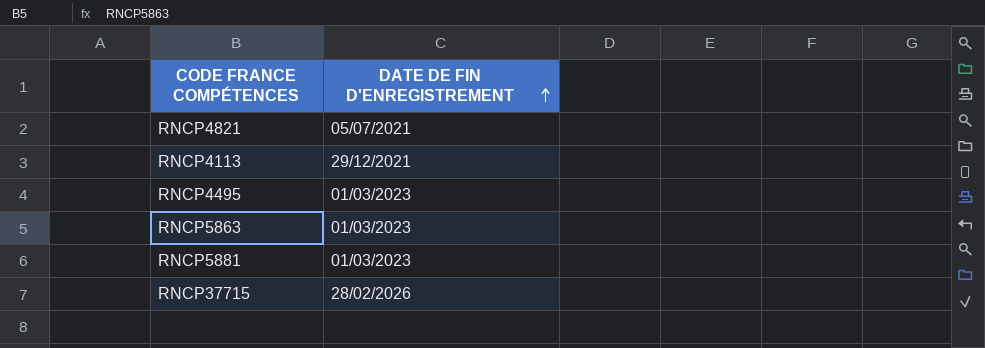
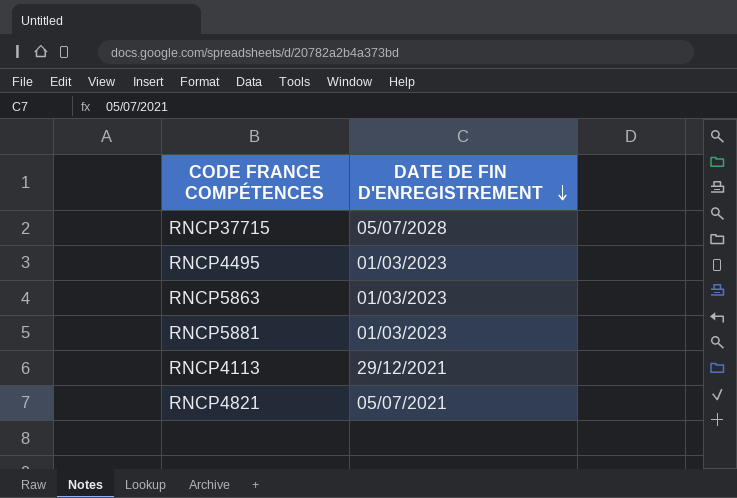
row order: DATE DE FIN D'ENREGISTREMENT ascending -> DATE DE FIN D'ENREGISTREMENT descending
RNCP37715 | DATE DE FIN D'ENREGISTREMENT: 28/02/2026 -> 05/07/2028

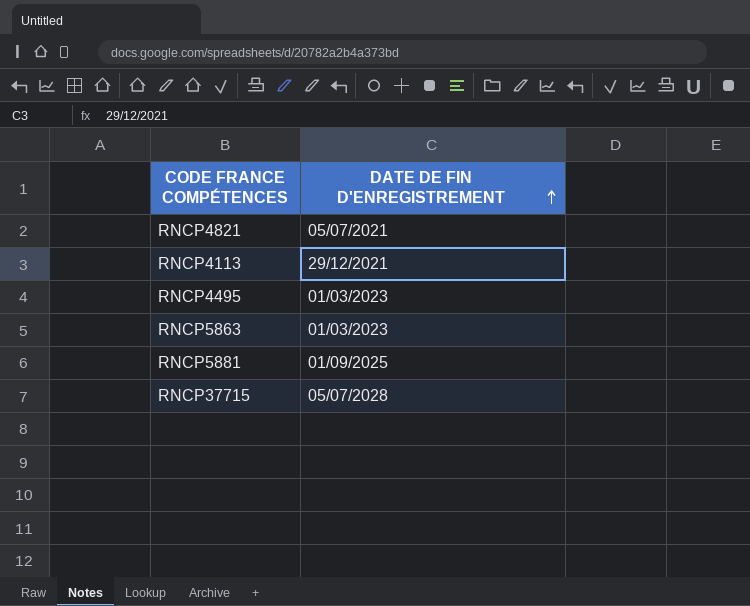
row order: DATE DE FIN D'ENREGISTREMENT descending -> DATE DE FIN D'ENREGISTREMENT ascending
RNCP5881 | DATE DE FIN D'ENREGISTREMENT: 01/03/2023 -> 01/09/2025

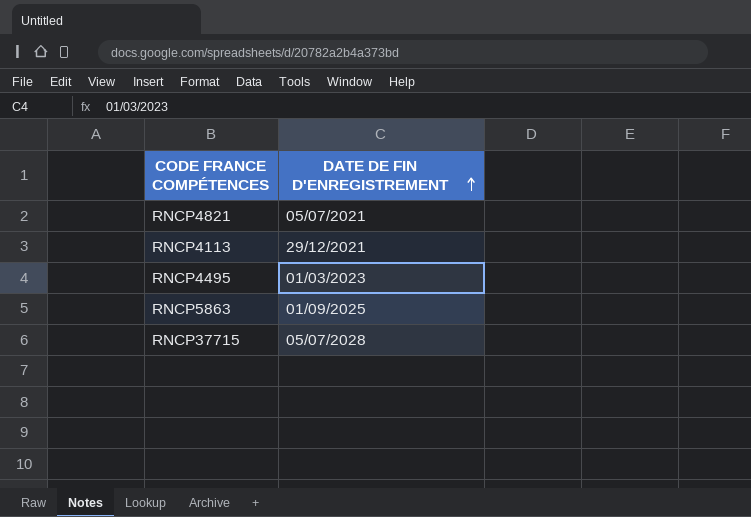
row RNCP5881: 01/09/2025 -> none
RNCP5863 | DATE DE FIN D'ENREGISTREMENT: 01/03/2023 -> 01/09/2025

